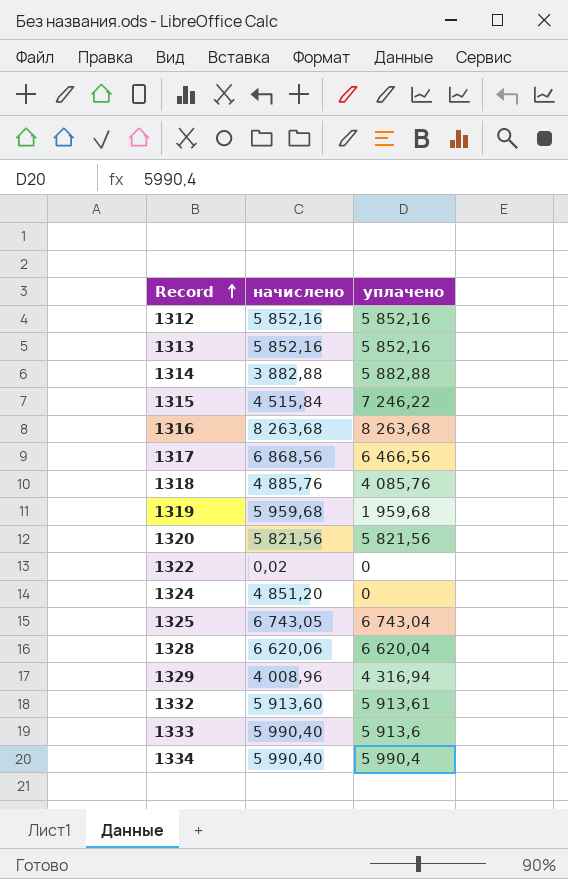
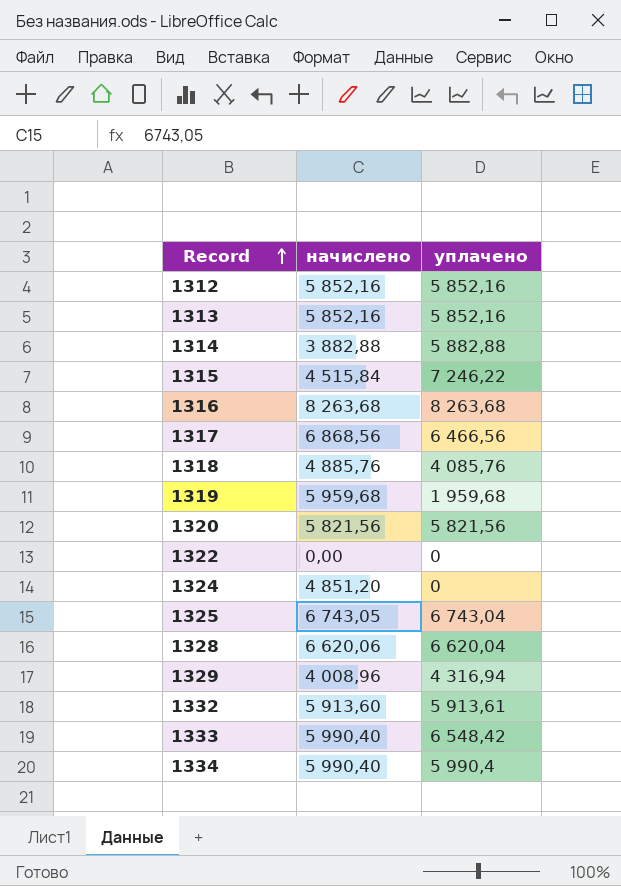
1322 | начислено: 0,02 -> 0,00
1333 | уплачено: 5 913,6 -> 6 548,42

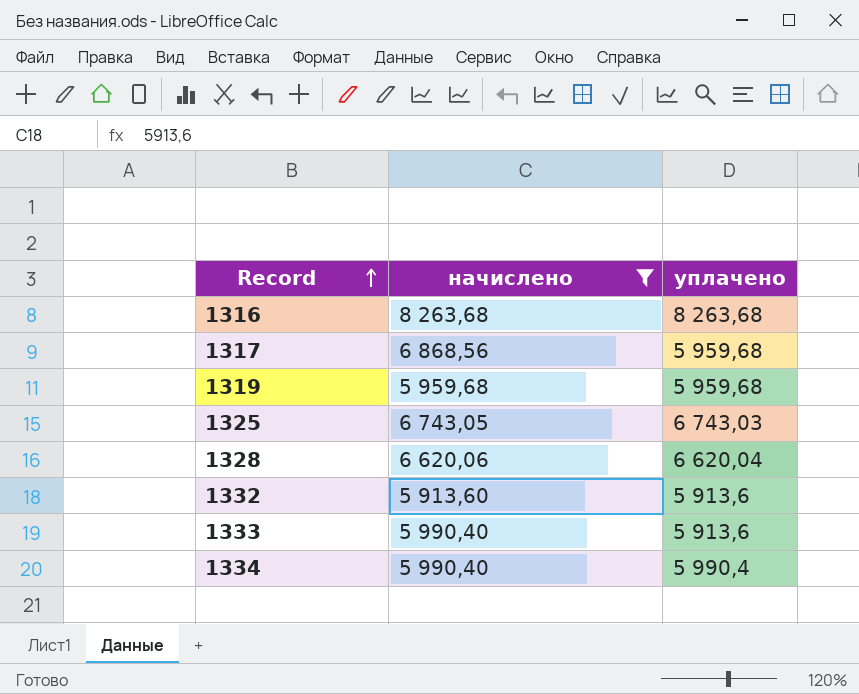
filter: none -> начислено >= 5 913,60
1317 | уплачено: 6 466,56 -> 5 959,68
1319 | уплачено: 1 959,68 -> 5 959,68
1325 | уплачено: 6 743,04 -> 6 743,03
1332 | уплачено: 5 913,61 -> 5 913,6
1333 | уплачено: 6 548,42 -> 5 913,6

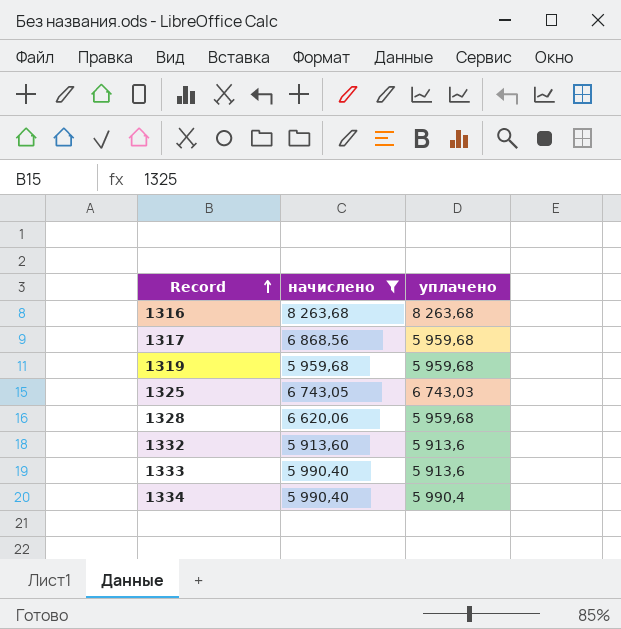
1328 | уплачено: 6 620,04 -> 5 959,68

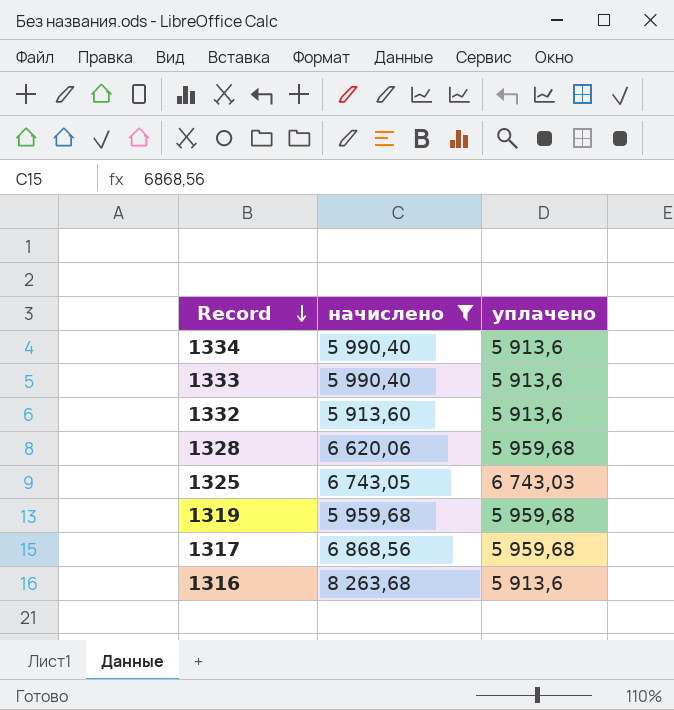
row order: Record ascending -> Record descending
1334 | уплачено: 5 990,4 -> 5 913,6
1316 | уплачено: 8 263,68 -> 5 913,6

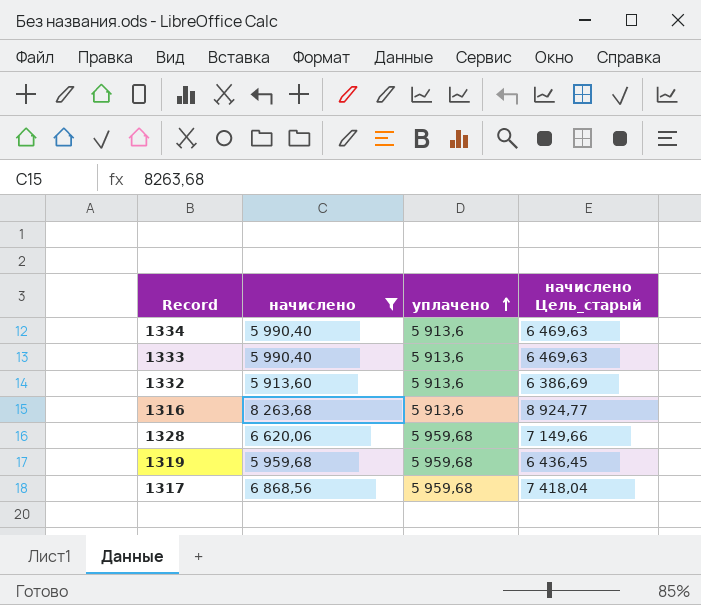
row order: Record descending -> уплачено ascending
column начислено Цель_старый | formula: none -> [начислено] * 1,08
row 1325: 6 743,05 | 6 743,03 -> none

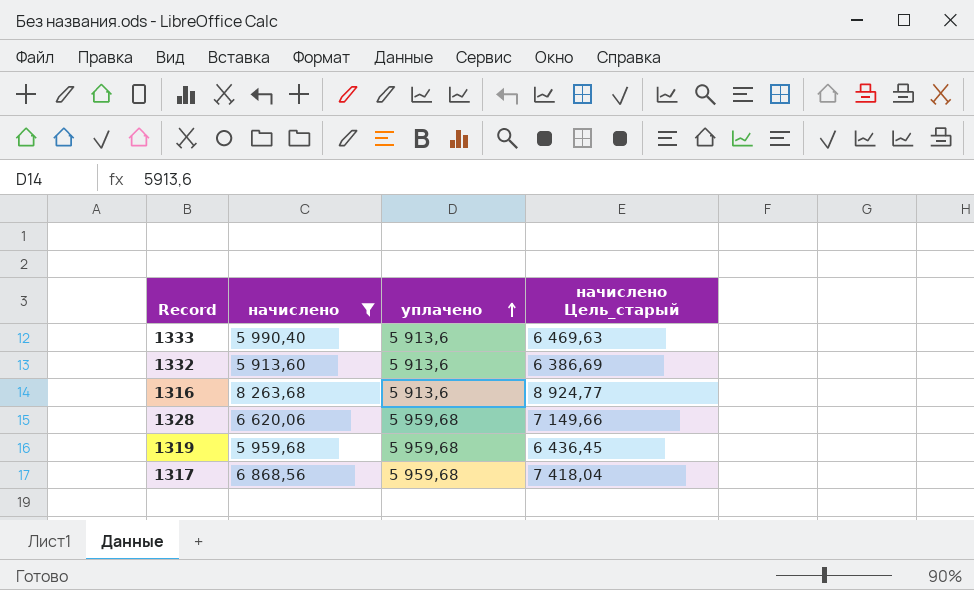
row 1334: 5 990,40 | 5 913,6 | 6 469,63 -> none

